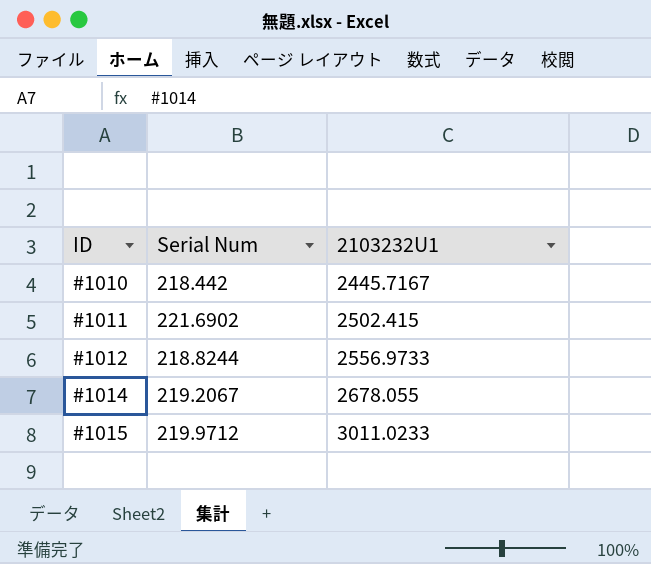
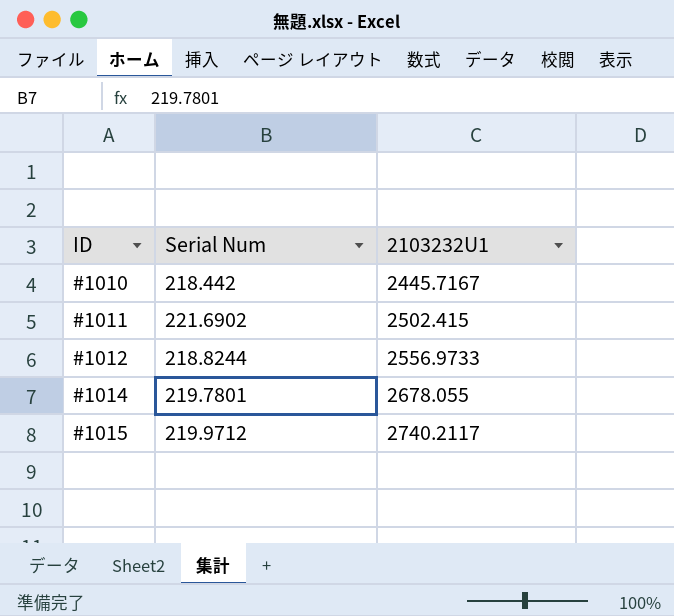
#1014 | Serial Num: 219.2067 -> 219.7801
#1015 | 2103232U1: 3011.0233 -> 2740.2117

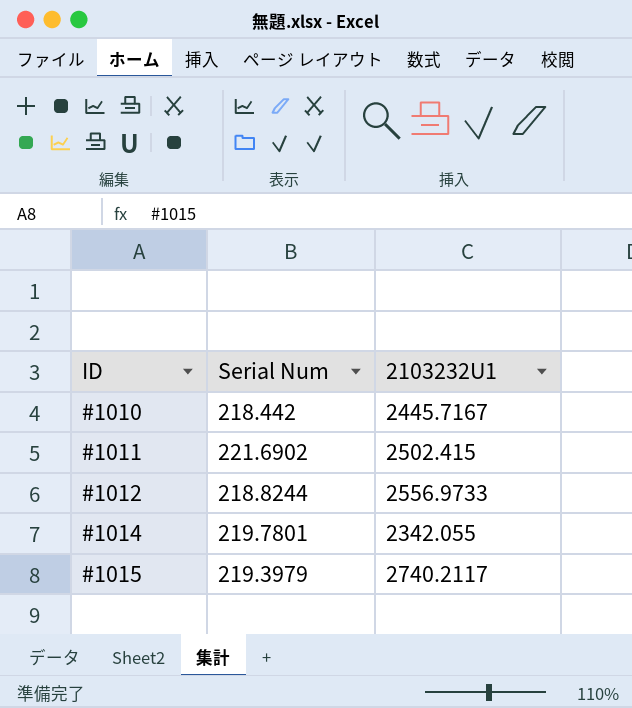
#1014 | 2103232U1: 2678.055 -> 2342.055
#1015 | Serial Num: 219.9712 -> 219.3979

